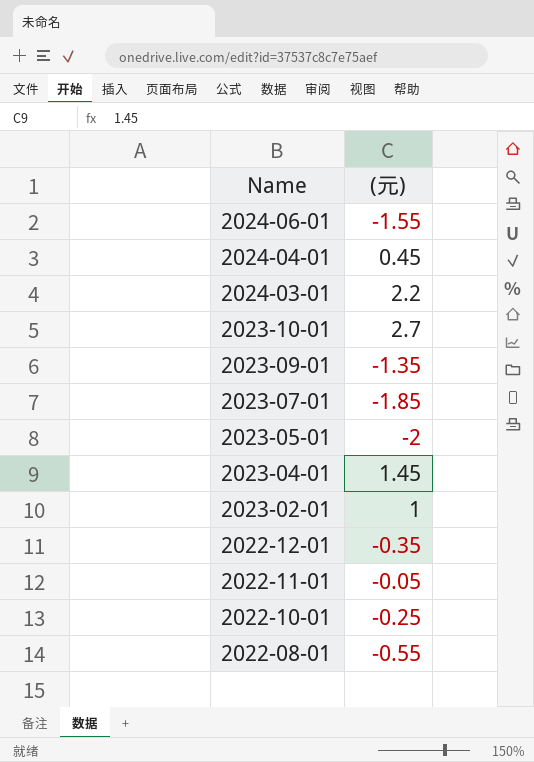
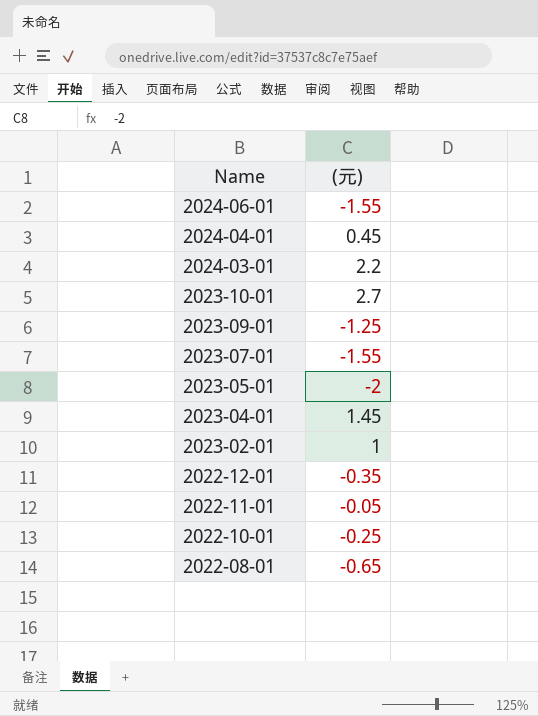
2023-09-01 | (元): -1.35 -> -1.25
2023-07-01 | (元): -1.85 -> -1.55
2022-08-01 | (元): -0.55 -> -0.65

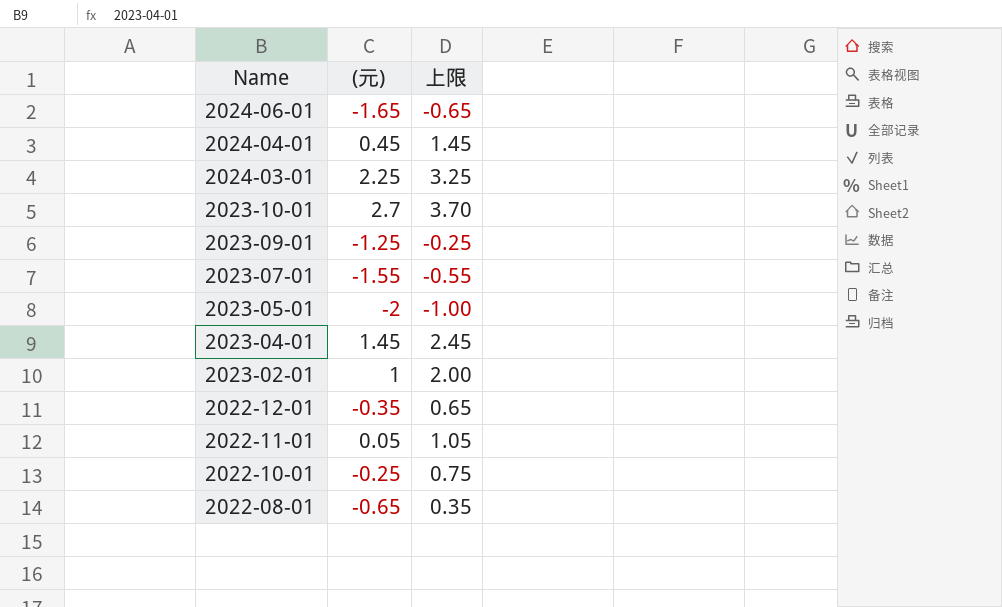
column 上限 | formula: none -> [(元)] + 1
2024-06-01 | (元): -1.55 -> -1.65
2024-03-01 | (元): 2.2 -> 2.25
2022-11-01 | (元): -0.05 -> 0.05

